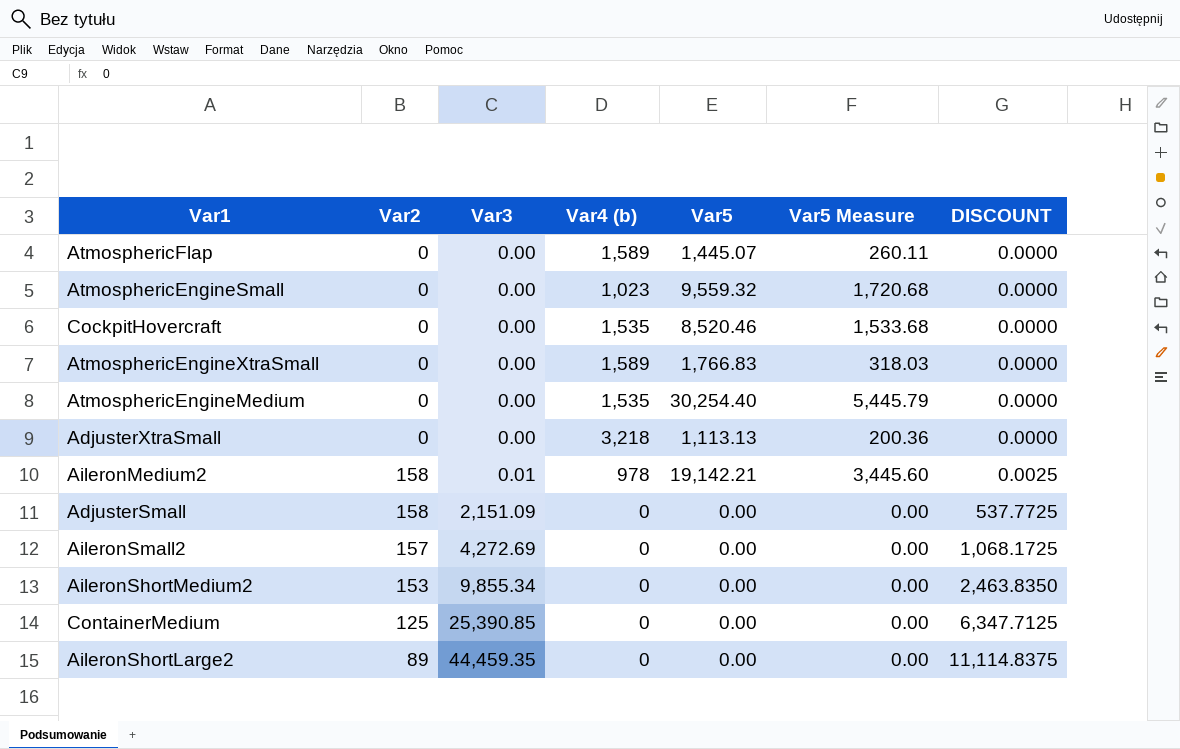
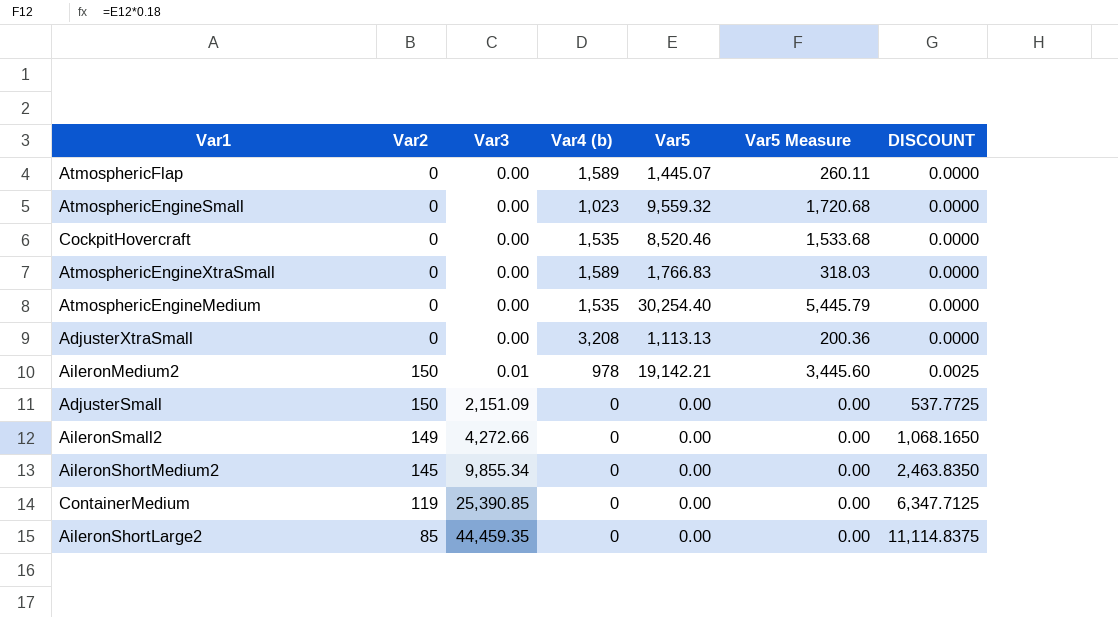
AdjusterXtraSmall | Var4 (b): 3,218 -> 3,208
AileronMedium2 | Var2: 158 -> 150
AdjusterSmall | Var2: 158 -> 150
AileronSmall2 | Var2: 157 -> 149
AileronSmall2 | Var3: 4,272.69 -> 4,272.66
AileronSmall2 | DISCOUNT: 1,068.1725 -> 1,068.1650
AileronShortMedium2 | Var2: 153 -> 145
ContainerMedium | Var2: 125 -> 119
AileronShortLarge2 | Var2: 89 -> 85

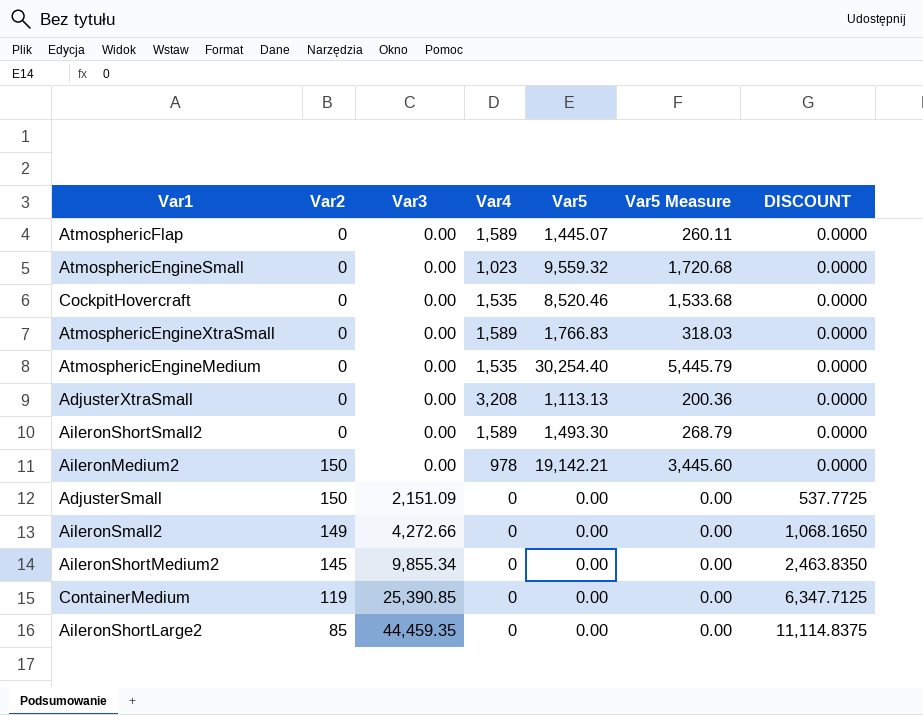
column name: Var4 (b) -> Var4
row AileronShortSmall2: none -> 0 | 0.00 | 1,589 | 1,493.30 | 268.79 | 0.0000
AileronMedium2 | Var3: 0.01 -> 0.00
AileronMedium2 | DISCOUNT: 0.0025 -> 0.0000

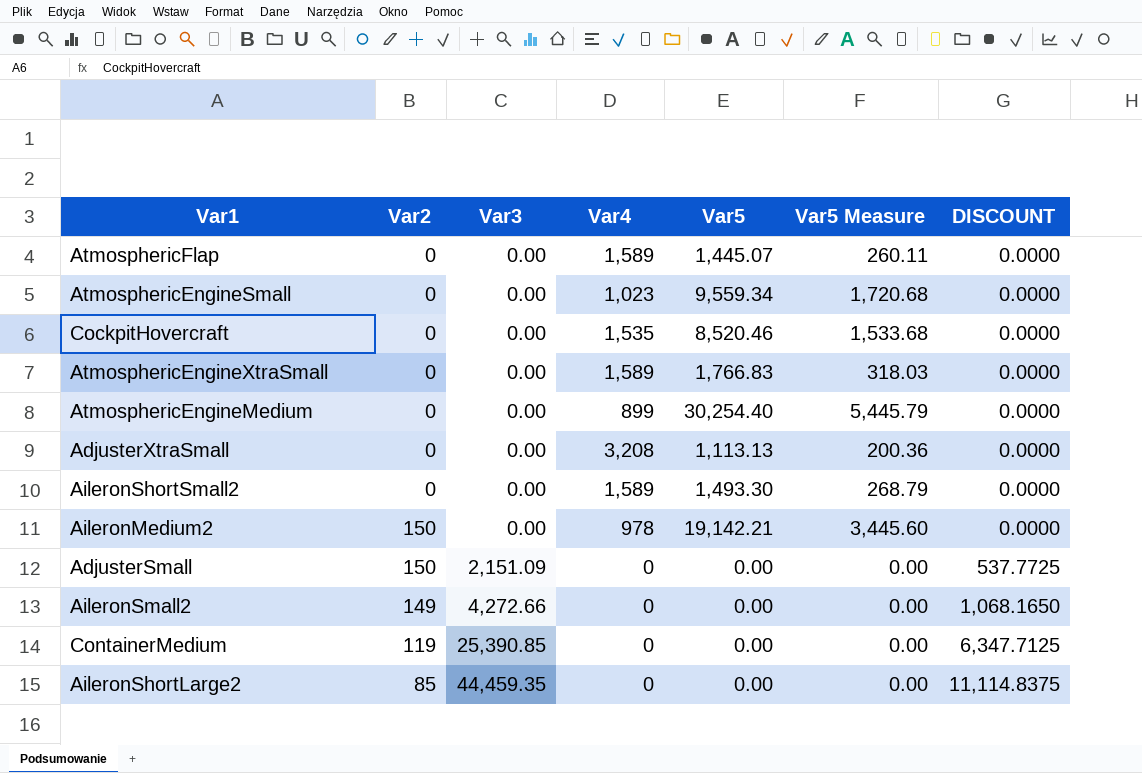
row AileronShortMedium2: 145 | 9,855.34 | 0 | 0.00 | 0.00 | 2,463.8350 -> none
AtmosphericEngineSmall | Var5: 9,559.32 -> 9,559.34
AtmosphericEngineMedium | Var4: 1,535 -> 899

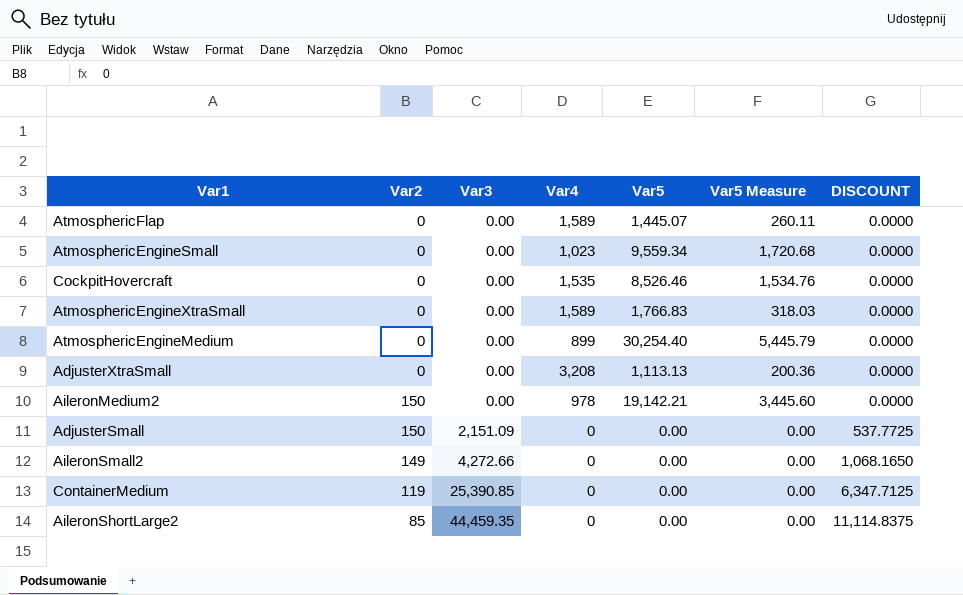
row AileronShortSmall2: 0 | 0.00 | 1,589 | 1,493.30 | 268.79 | 0.0000 -> none
CockpitHovercraft | Var5: 8,520.46 -> 8,526.46
CockpitHovercraft | Var5 Measure: 1,533.68 -> 1,534.76

